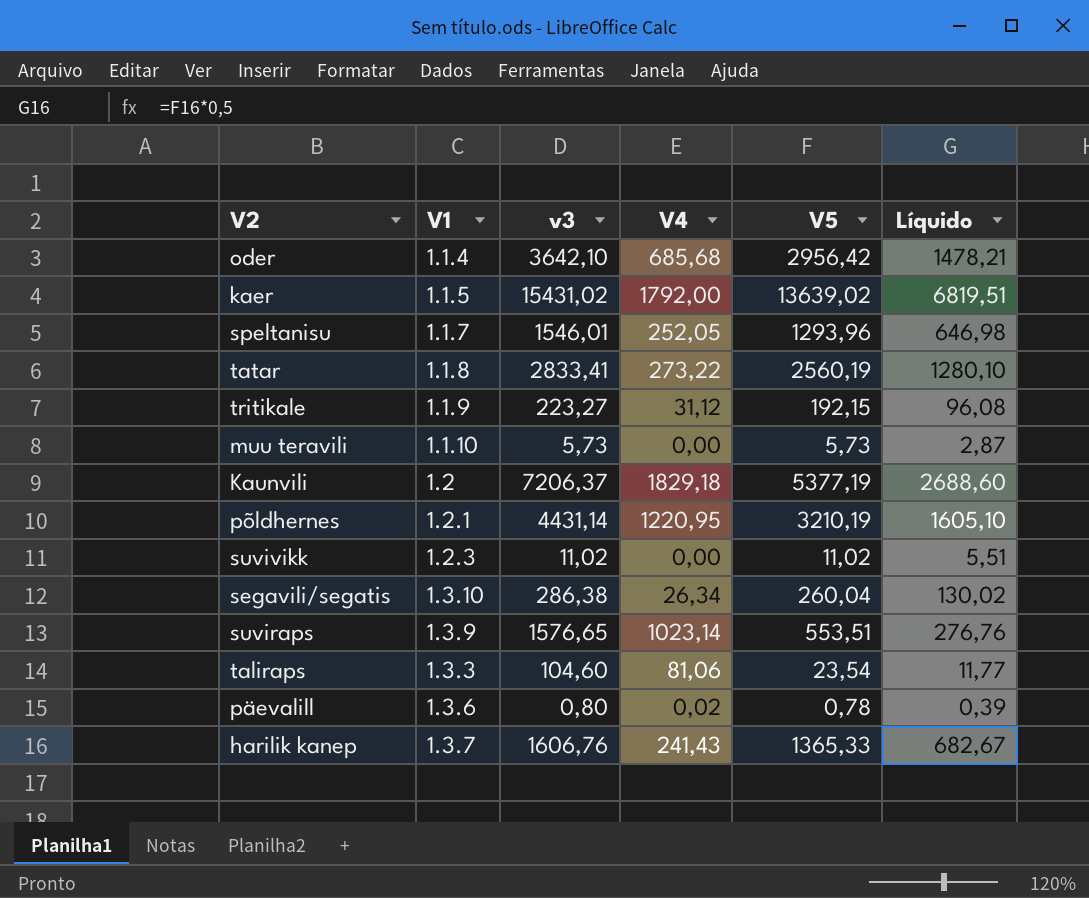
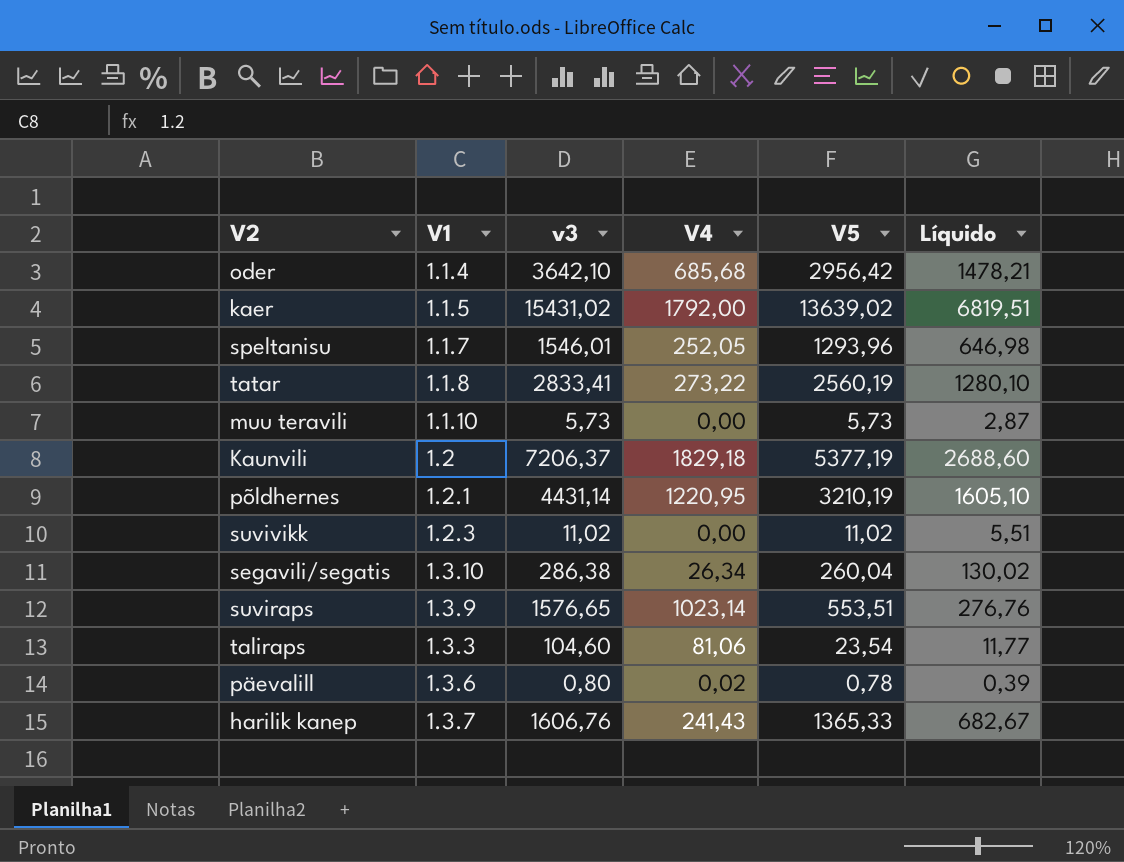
row tritikale: 1.1.9 | 223,27 | 31,12 | 192,15 | 96,08 -> none

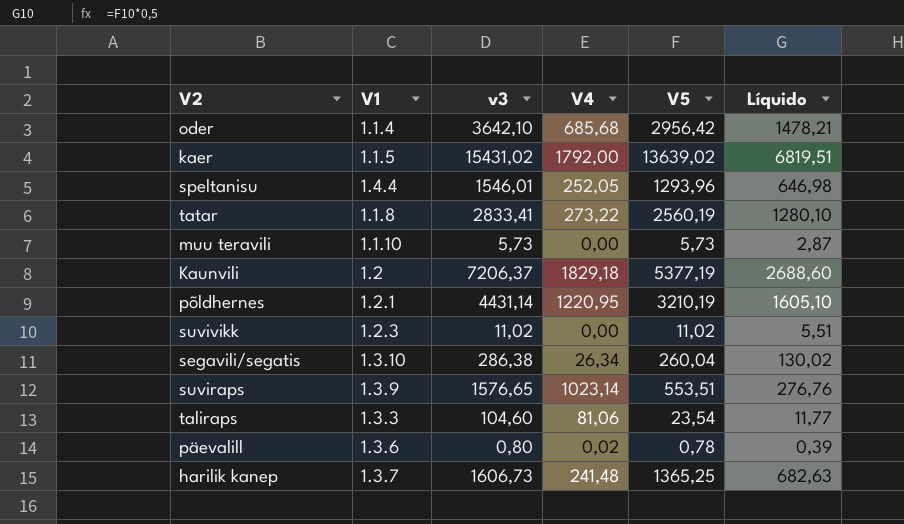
speltanisu | V1: 1.1.7 -> 1.4.4
harilik kanep | v3: 1606,76 -> 1606,73
harilik kanep | V4: 241,43 -> 241,48
harilik kanep | V5: 1365,33 -> 1365,25
harilik kanep | Líquido: 682,67 -> 682,63

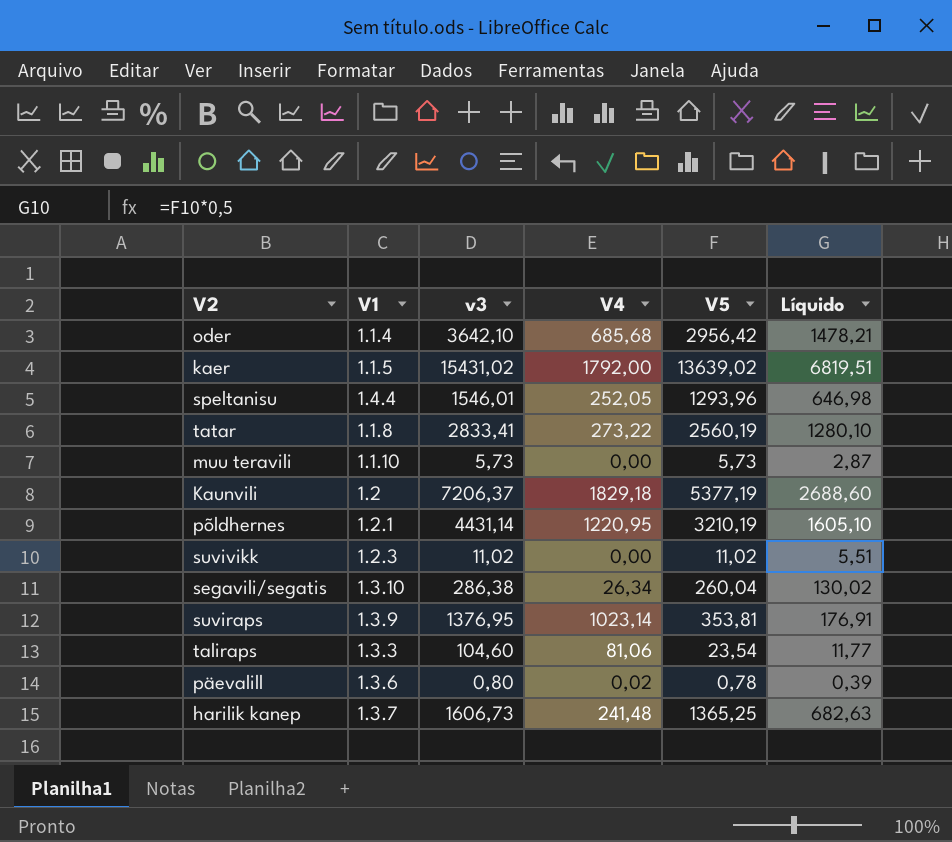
suviraps | v3: 1576,65 -> 1376,95
suviraps | V5: 553,51 -> 353,81
suviraps | Líquido: 276,76 -> 176,91

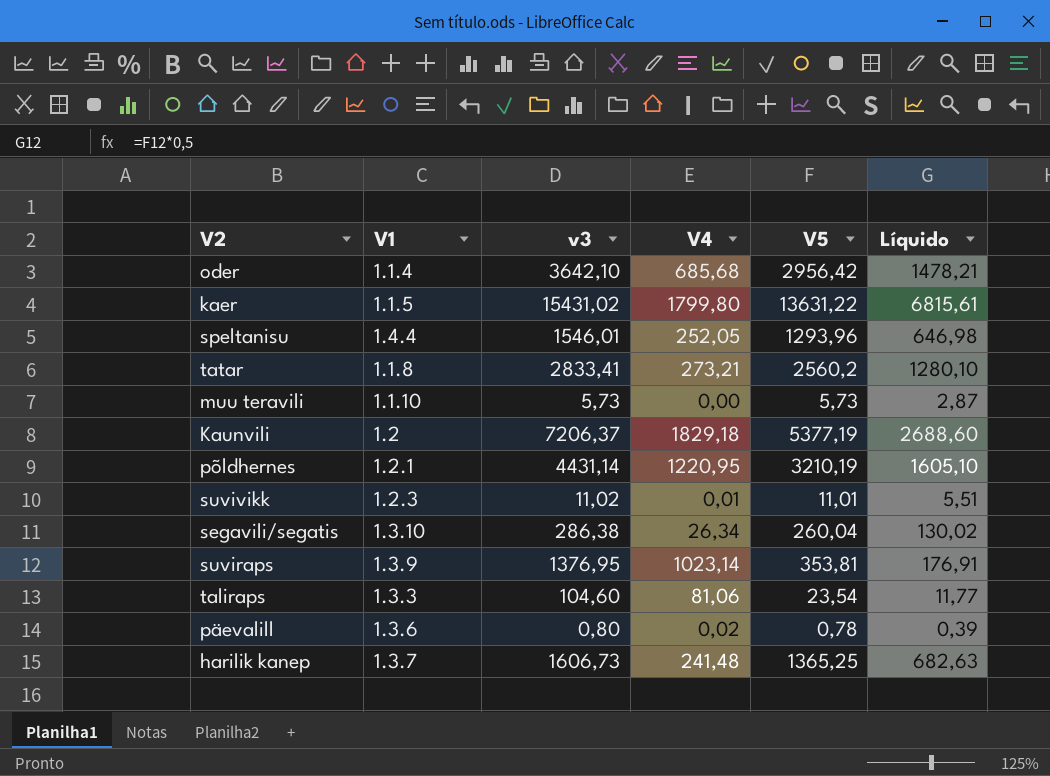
kaer | V4: 1792,00 -> 1799,80
kaer | V5: 13639,02 -> 13631,22
kaer | Líquido: 6819,51 -> 6815,61
tatar | V4: 273,22 -> 273,21
tatar | V5: 2560,19 -> 2560,2
suvivikk | V4: 0,00 -> 0,01
suvivikk | V5: 11,02 -> 11,01

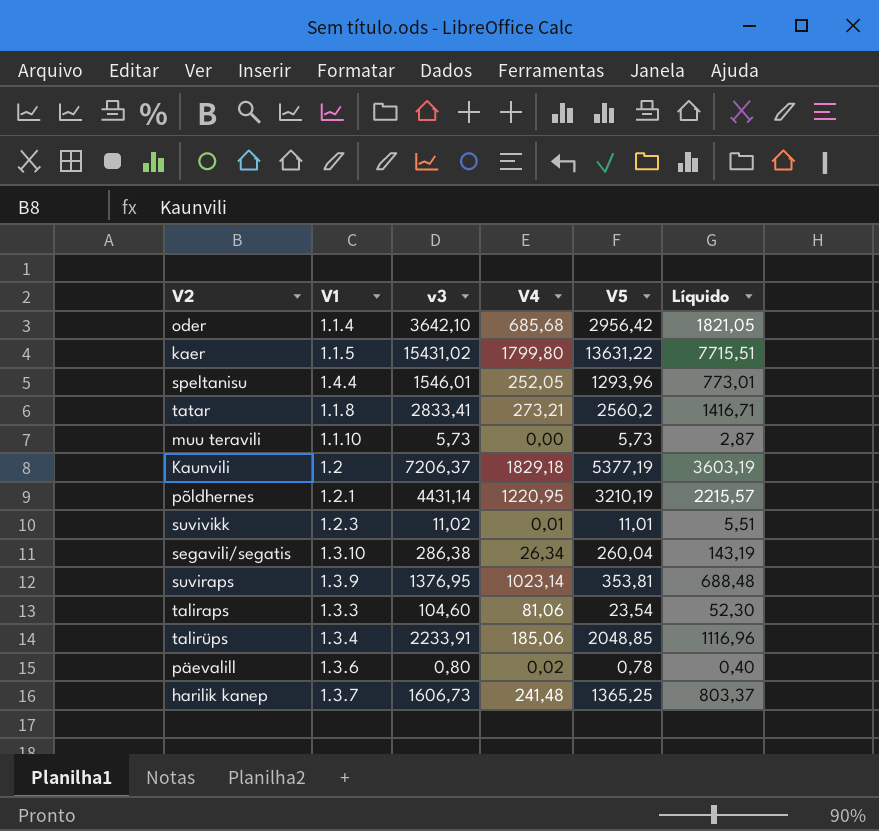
column Líquido | formula: [V5] * 0,5 -> [v3] * 0,5
row talirüps: none -> 1.3.4 | 2233,91 | 185,06 | 2048,85 | 1116,96

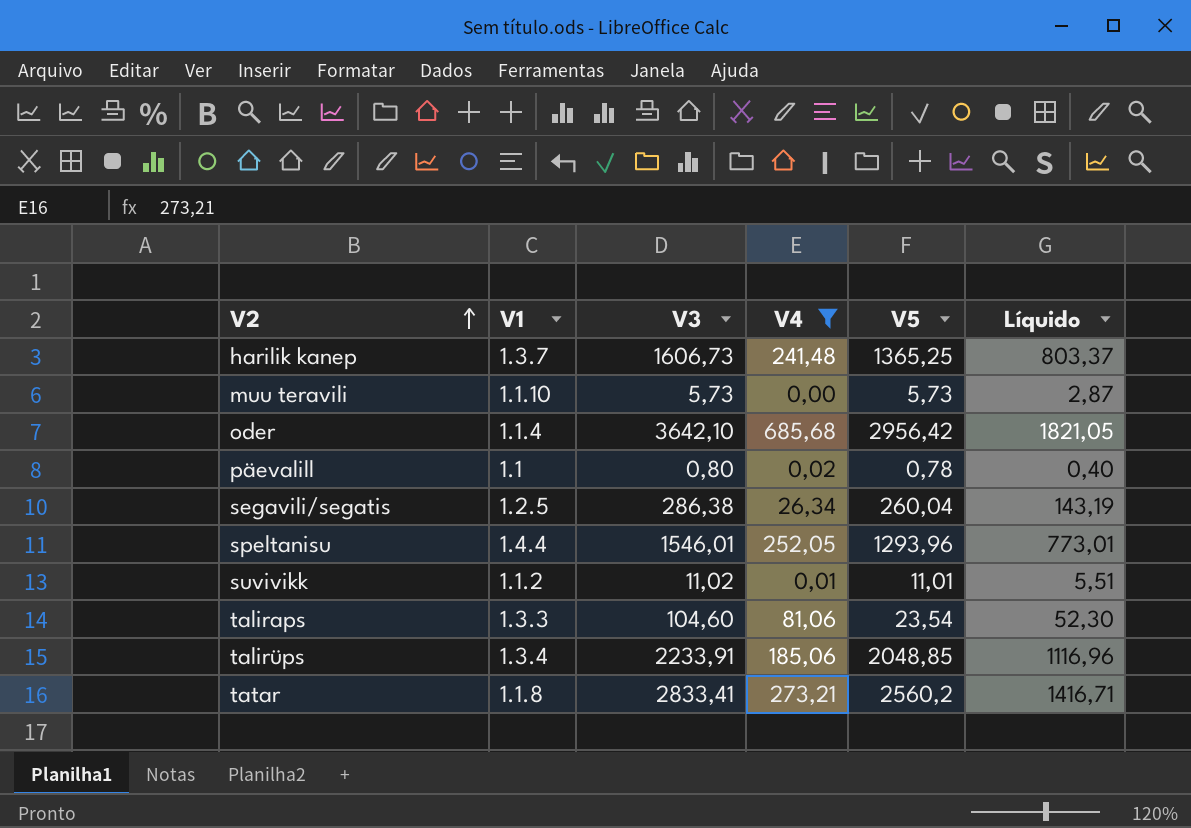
filter: none -> V4 <= 685,68
row order: none -> V2 ascending
column name: v3 -> V3
päevalill | V1: 1.3.6 -> 1.1
segavili/segatis | V1: 1.3.10 -> 1.2.5
suvivikk | V1: 1.2.3 -> 1.1.2

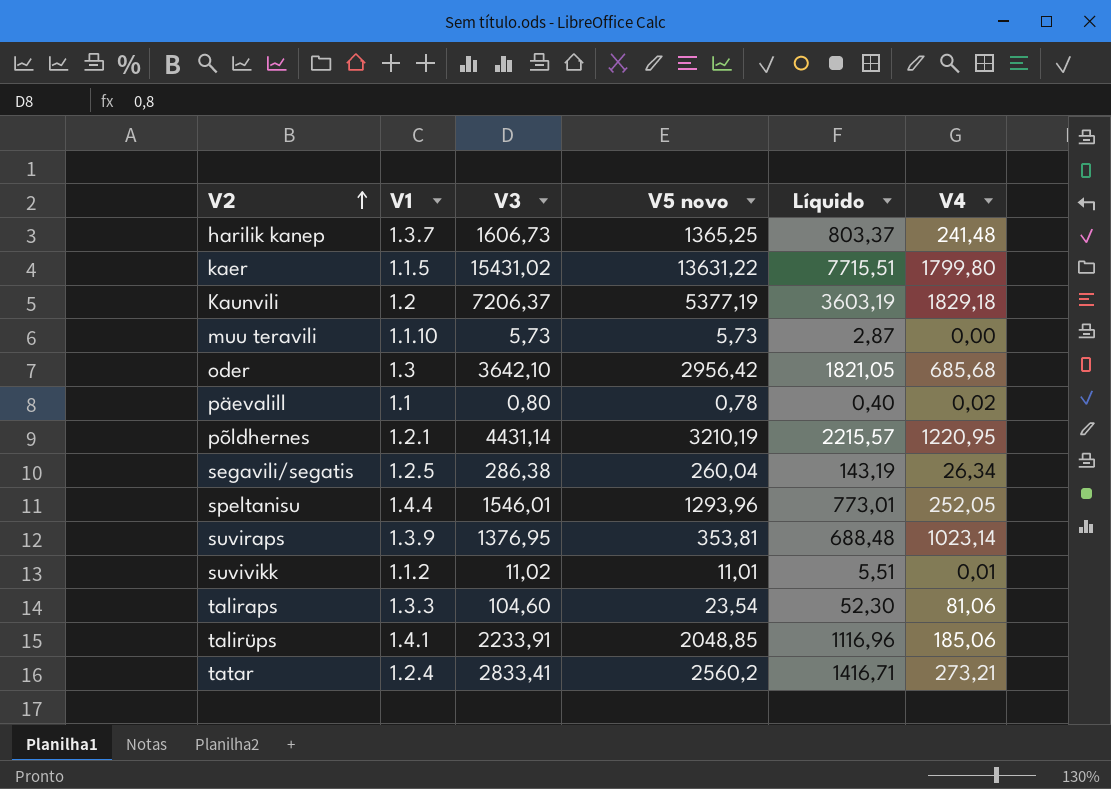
filter: V4 <= 685,68 -> none
column name: V5 -> V5 novo
column V4 | position: 4 -> 6
oder | V1: 1.1.4 -> 1.3
talirüps | V1: 1.3.4 -> 1.4.1
tatar | V1: 1.1.8 -> 1.2.4

